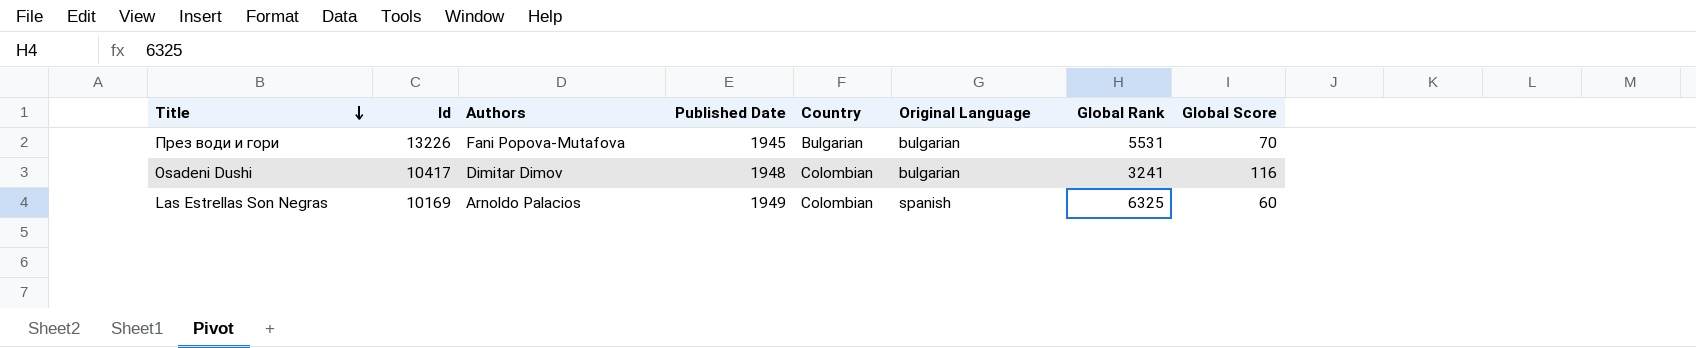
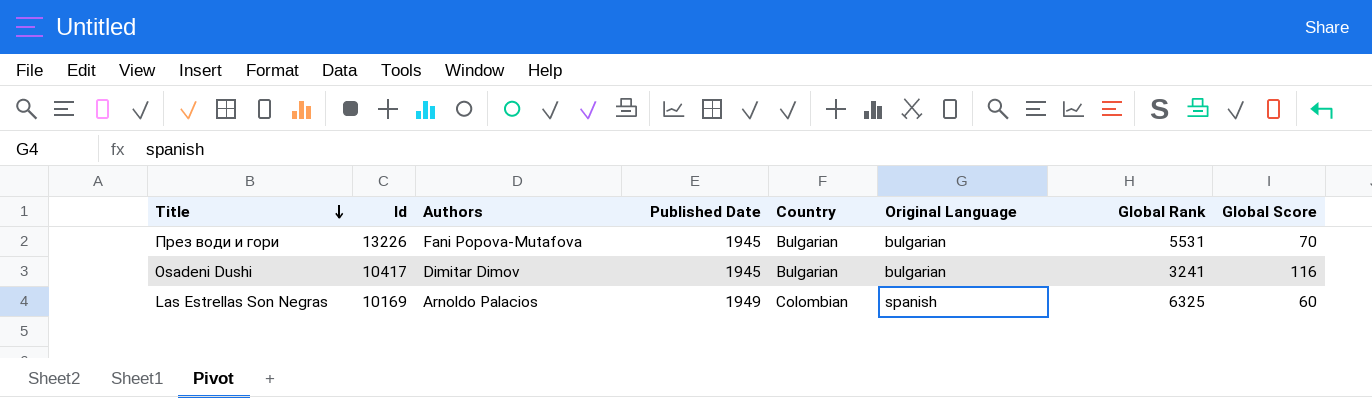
Osadeni Dushi | Published Date: 1948 -> 1945
Osadeni Dushi | Country: Colombian -> Bulgarian

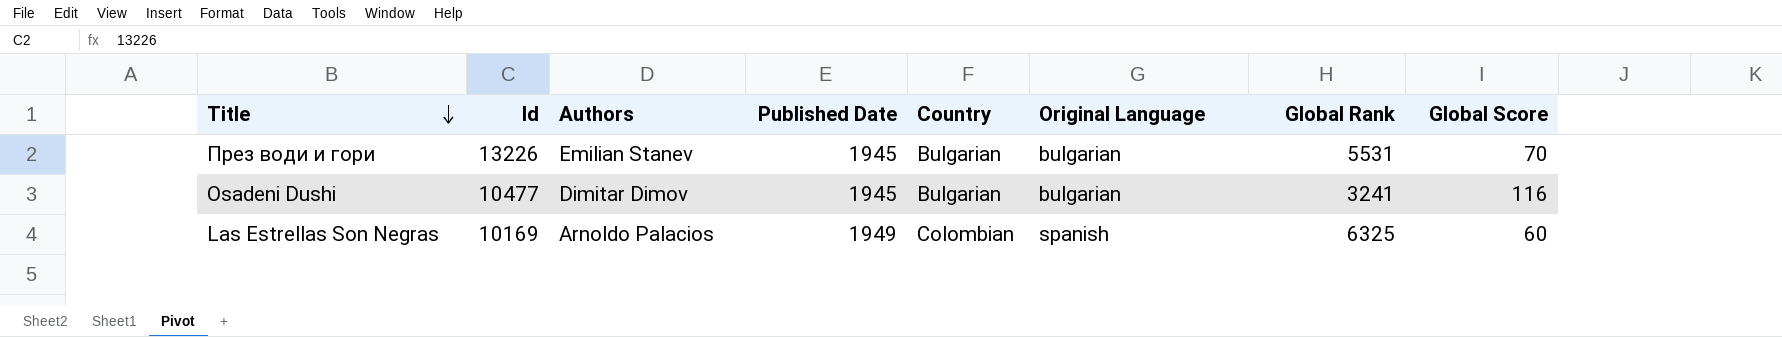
През води и гори | Authors: Fani Popova-Mutafova -> Emilian Stanev
Osadeni Dushi | Id: 10417 -> 10477

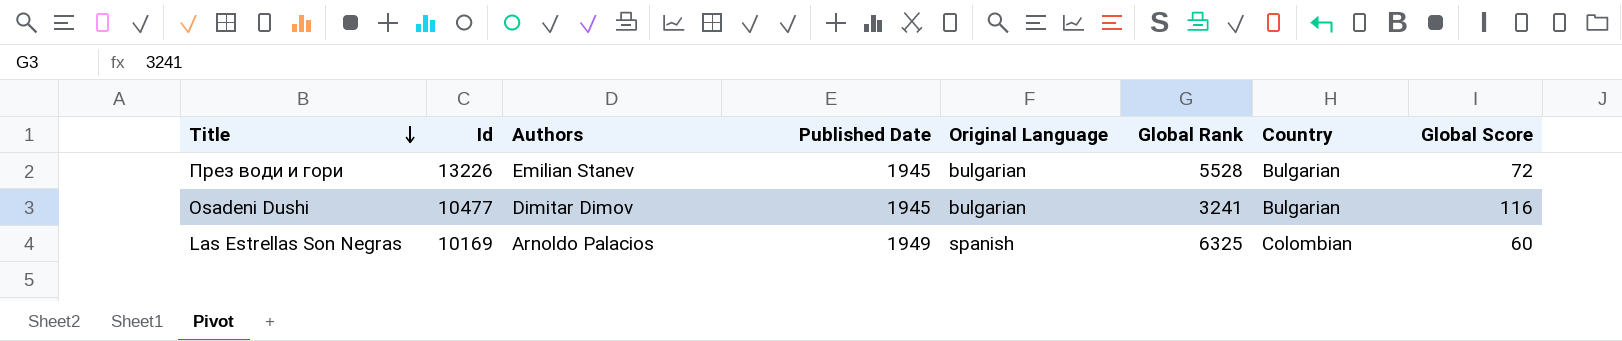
column Country | position: 5 -> 7
През води и гори | Global Rank: 5531 -> 5528
През води и гори | Global Score: 70 -> 72

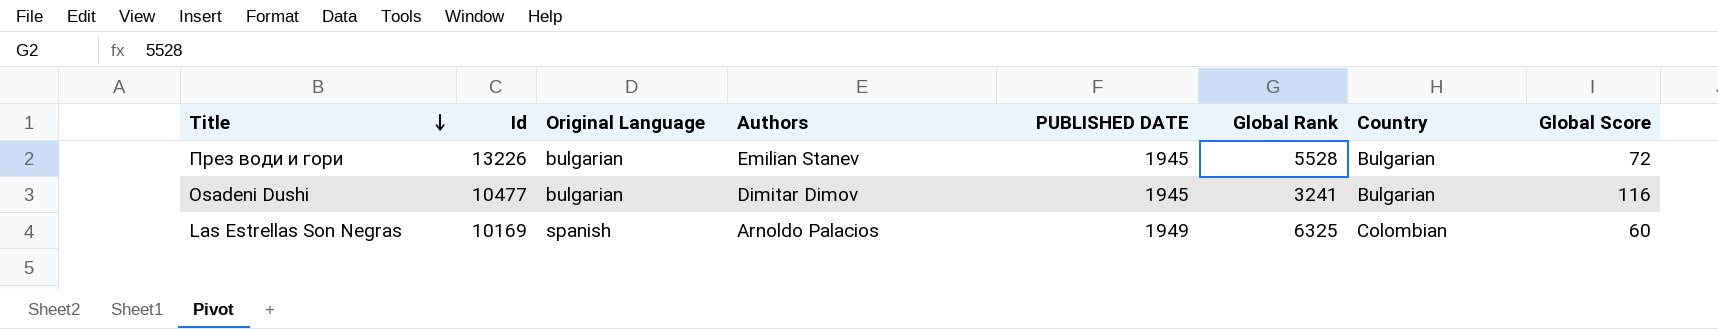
column Original Language | position: 5 -> 3
column name: Published Date -> PUBLISHED DATE

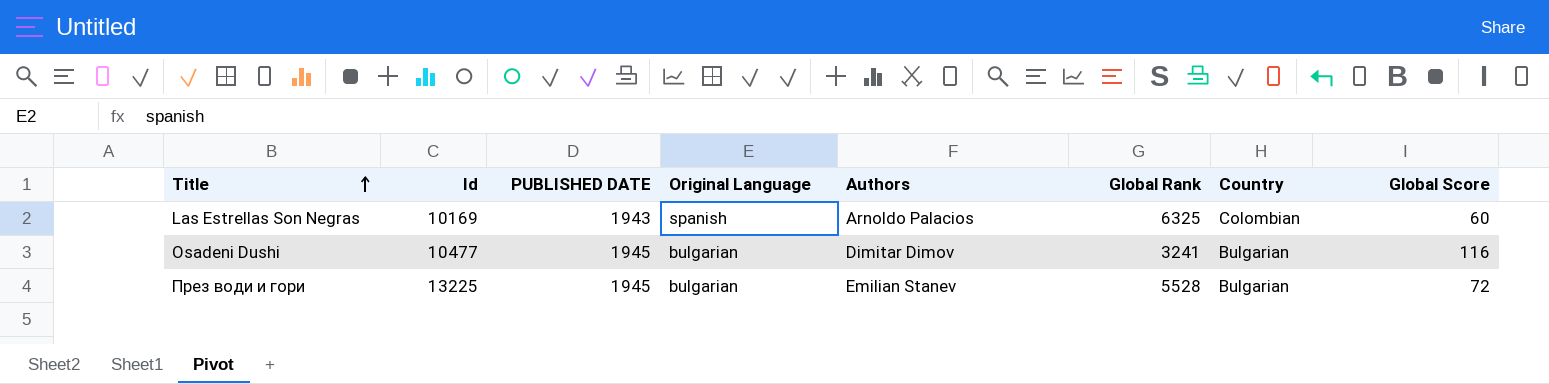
row order: Title descending -> Title ascending
column PUBLISHED DATE | position: 5 -> 3
Las Estrellas Son Negras | PUBLISHED DATE: 1949 -> 1943
През води и гори | Id: 13226 -> 13225

